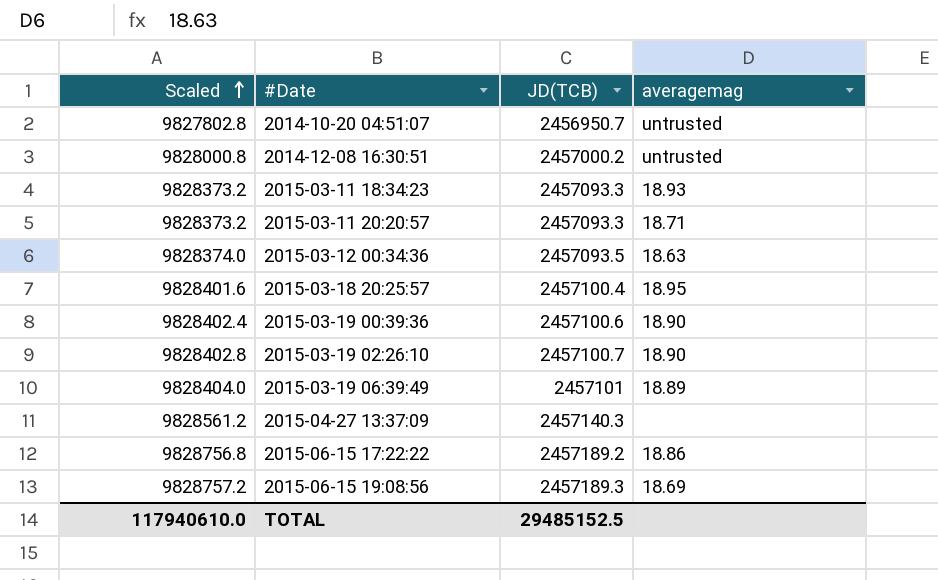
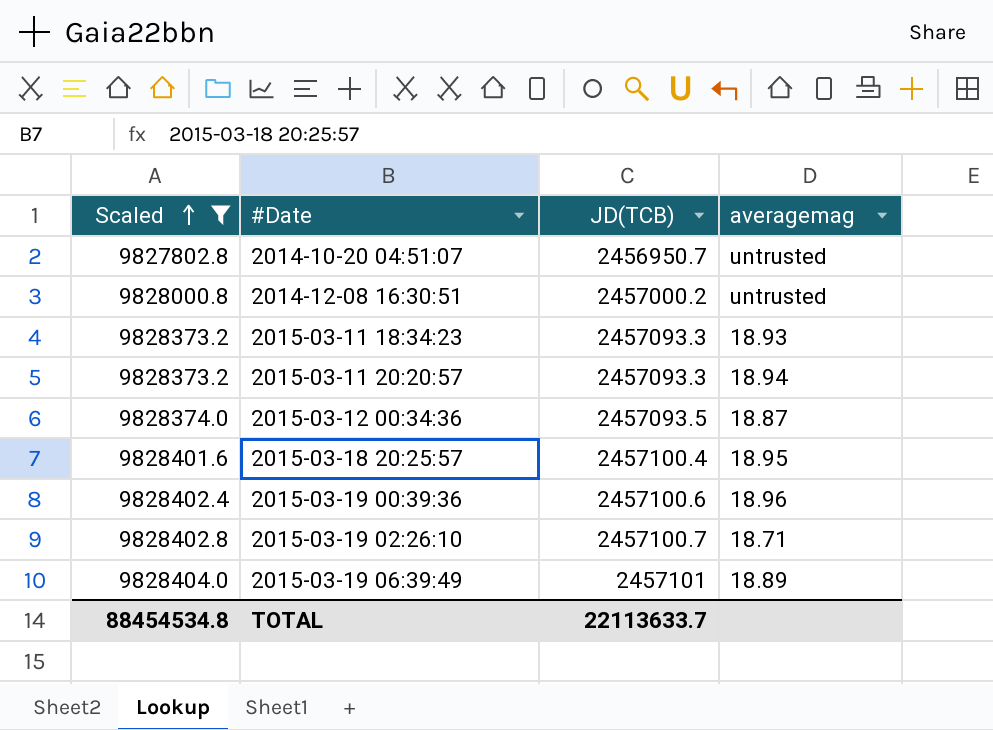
filter: none -> Scaled <= 9828404.0
2015-03-11 20:20:57 | averagemag: 18.71 -> 18.94
2015-03-12 00:34:36 | averagemag: 18.63 -> 18.87
2015-03-19 00:39:36 | averagemag: 18.90 -> 18.96
2015-03-19 02:26:10 | averagemag: 18.90 -> 18.71
TOTAL | Scaled: 117940610.0 -> 88454534.8
TOTAL | JD(TCB): 29485152.5 -> 22113633.7

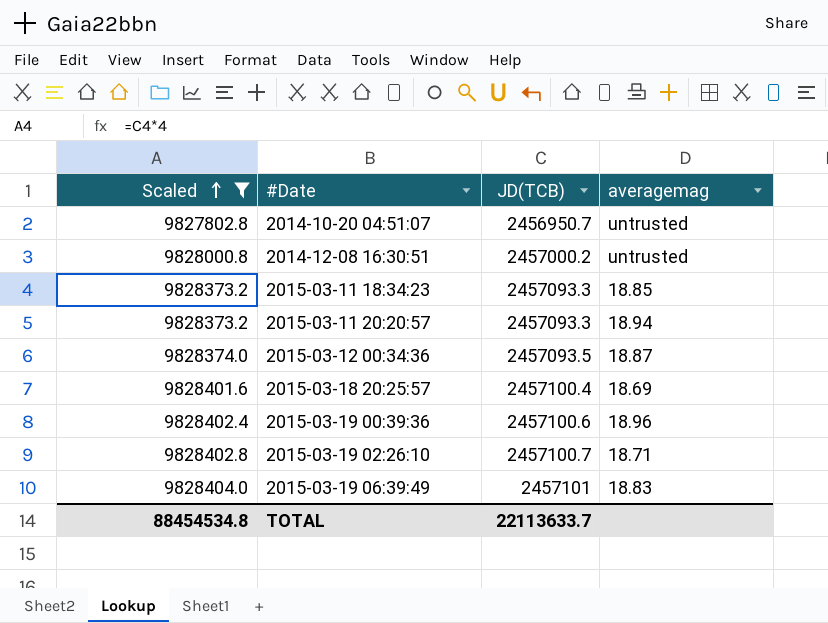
2015-03-11 18:34:23 | averagemag: 18.93 -> 18.85
2015-03-18 20:25:57 | averagemag: 18.95 -> 18.69
2015-03-19 06:39:49 | averagemag: 18.89 -> 18.83

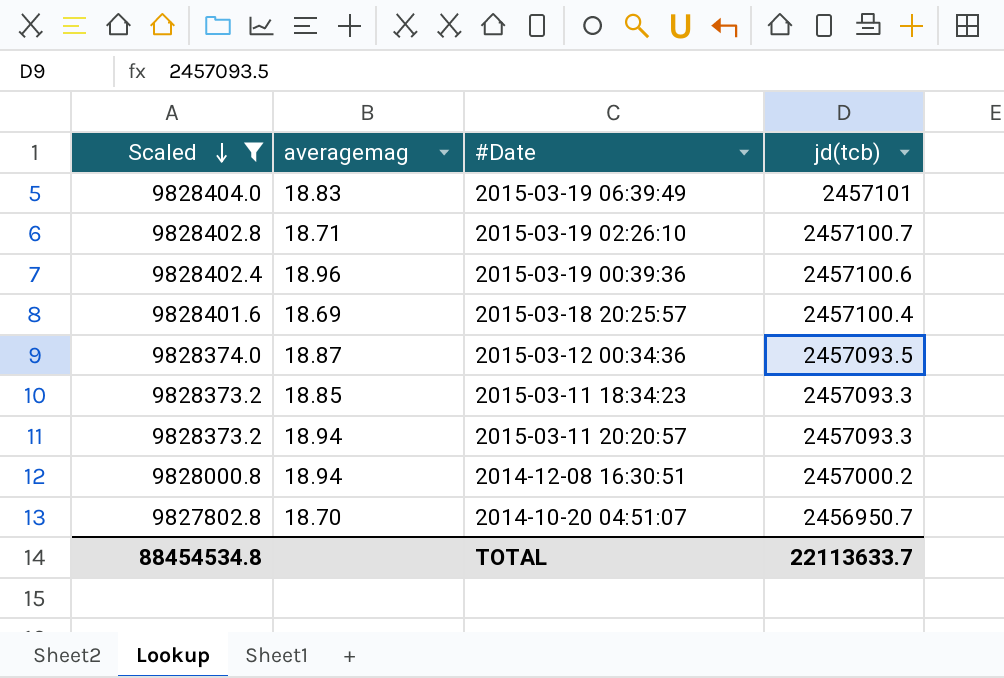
row order: Scaled ascending -> Scaled descending
column averagemag | position: 4 -> 2
column name: JD(TCB) -> jd(tcb)
2014-12-08 16:30:51 | averagemag: untrusted -> 18.94
2014-10-20 04:51:07 | averagemag: untrusted -> 18.70

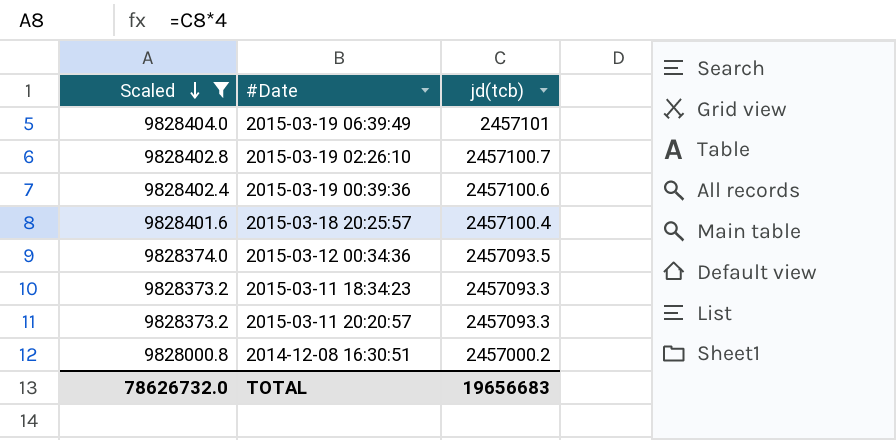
column averagemag | position: 2 -> none
row 2014-10-20 04:51:07: 9827802.8 | 18.70 | 2456950.7 -> none
TOTAL | Scaled: 88454534.8 -> 78626732.0
TOTAL | jd(tcb): 22113633.7 -> 19656683

